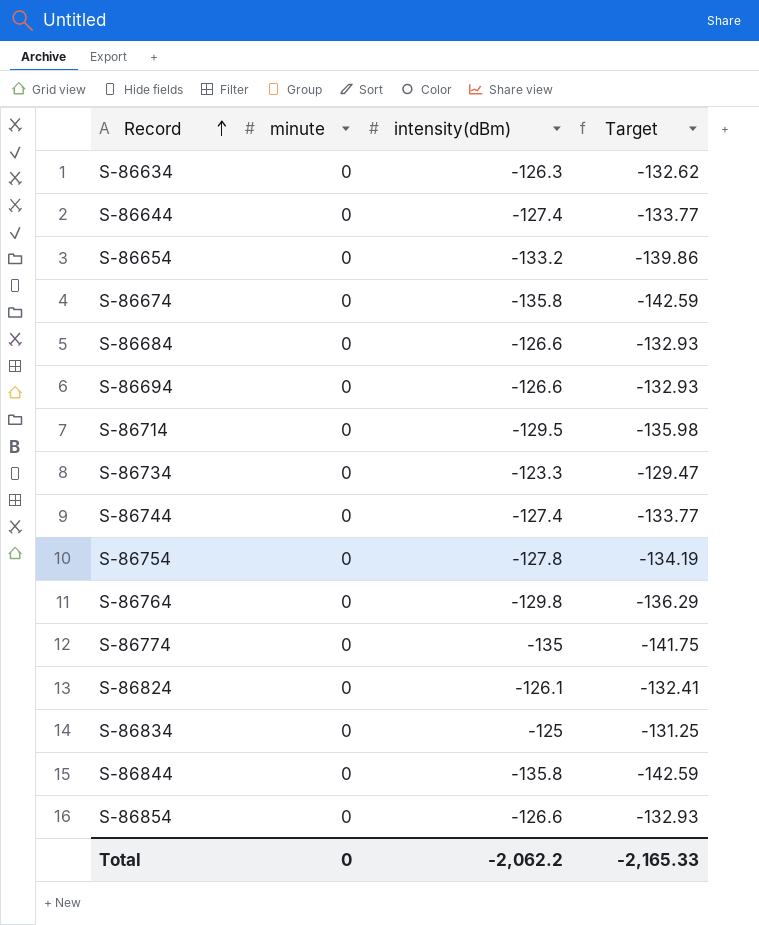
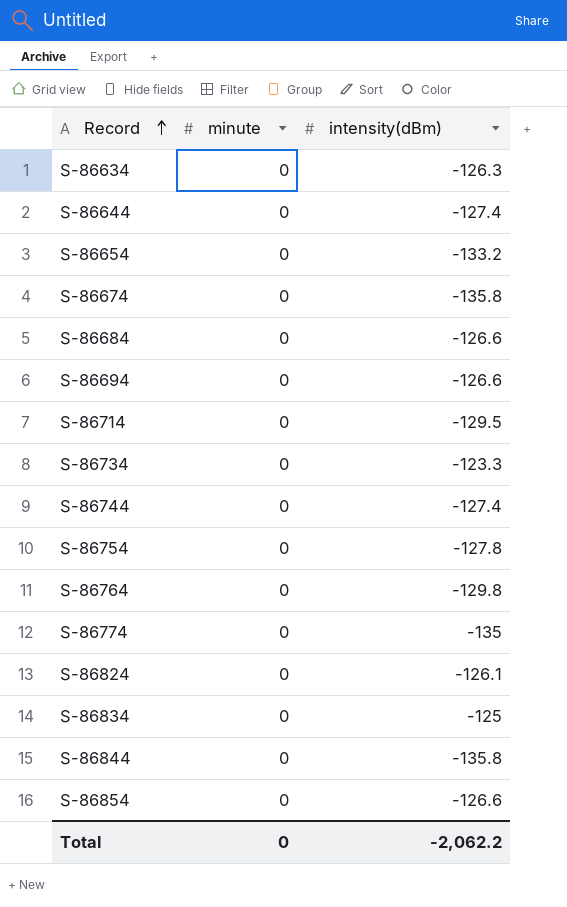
column Target | formula: [intensity(dBm)] * 1.05 -> none

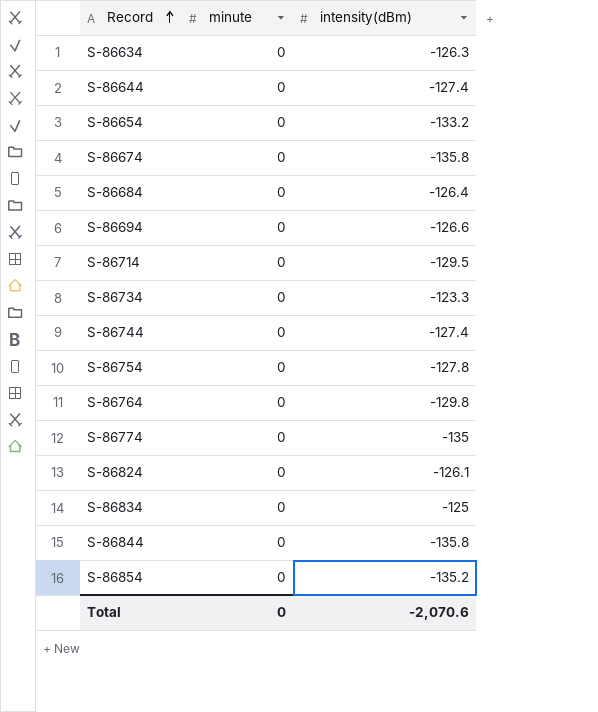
S-86684 | intensity(dBm): -126.6 -> -126.4
S-86854 | intensity(dBm): -126.6 -> -135.2
Total | intensity(dBm): -2,062.2 -> -2,070.6

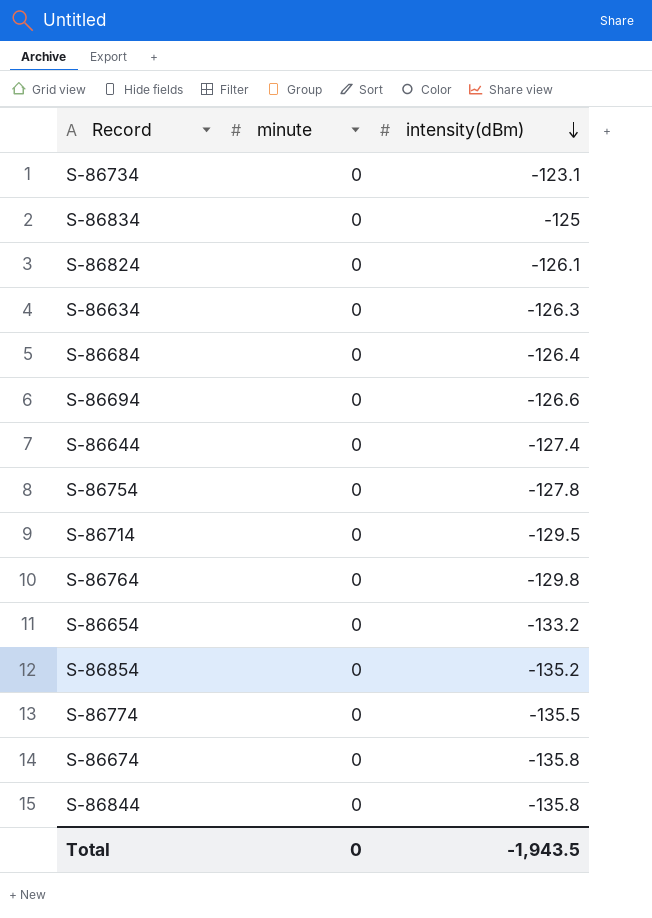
row order: Record ascending -> intensity(dBm) descending
row S-86744: 0 | -127.4 -> none
S-86734 | intensity(dBm): -123.3 -> -123.1
S-86774 | intensity(dBm): -135 -> -135.5
Total | intensity(dBm): -2,070.6 -> -1,943.5

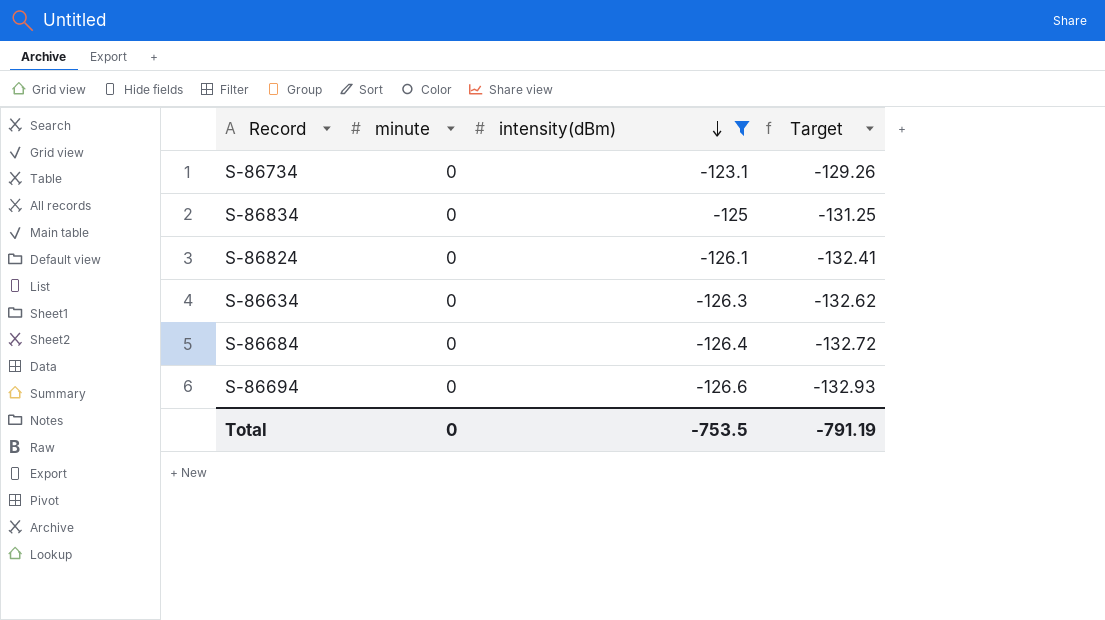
filter: none -> intensity(dBm) >= -126.6
column Target | formula: none -> [intensity(dBm)] * 1.05
Total | intensity(dBm): -1,943.5 -> -753.5

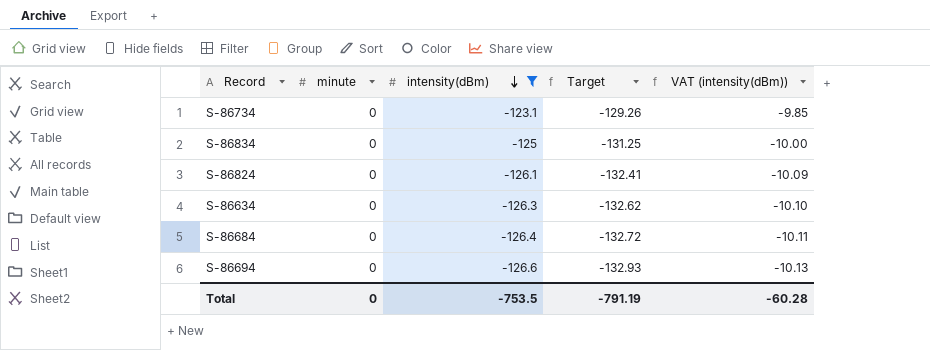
column VAT (intensity(dBm)) | formula: none -> [intensity(dBm)] * 0.08

